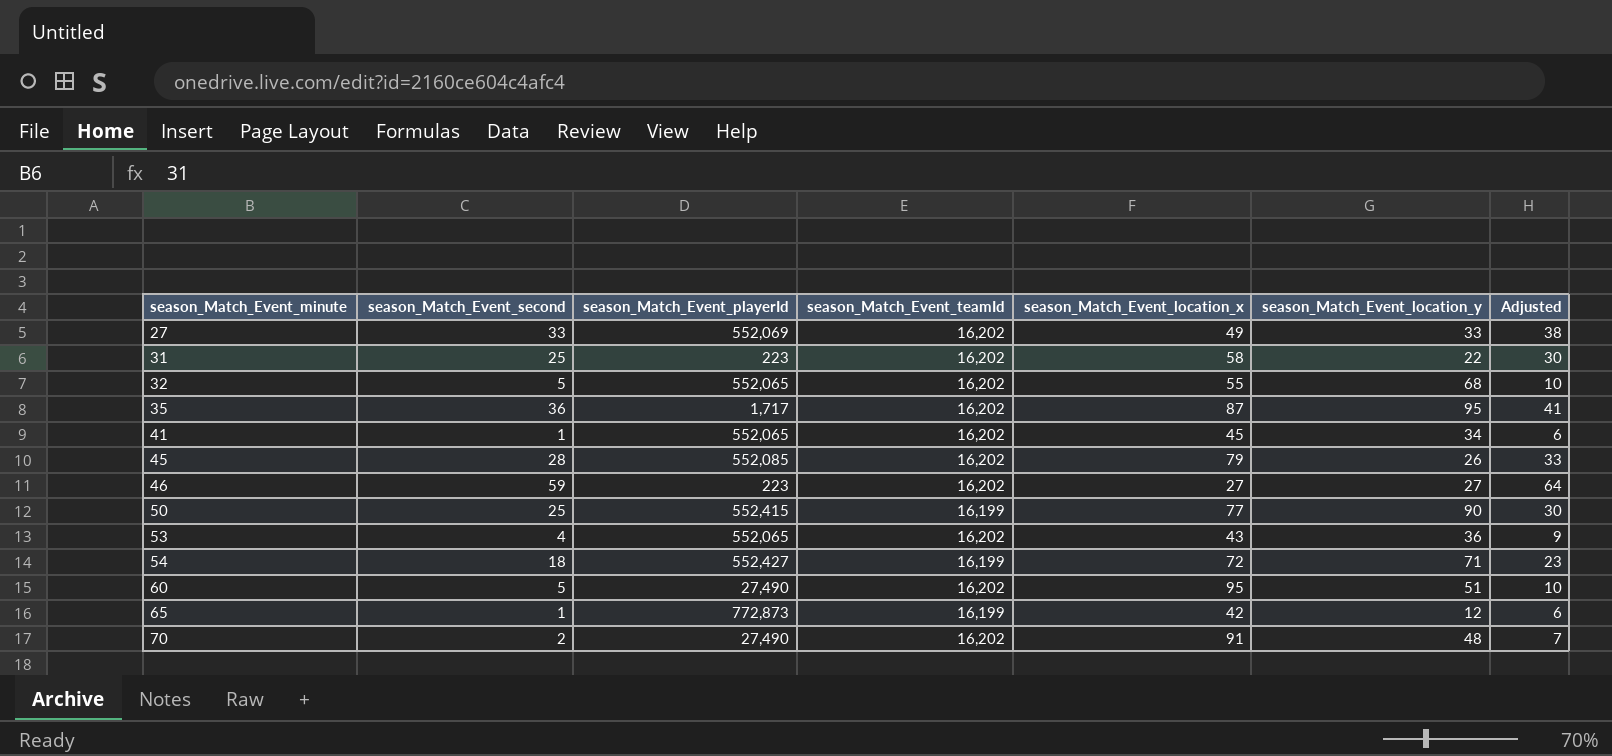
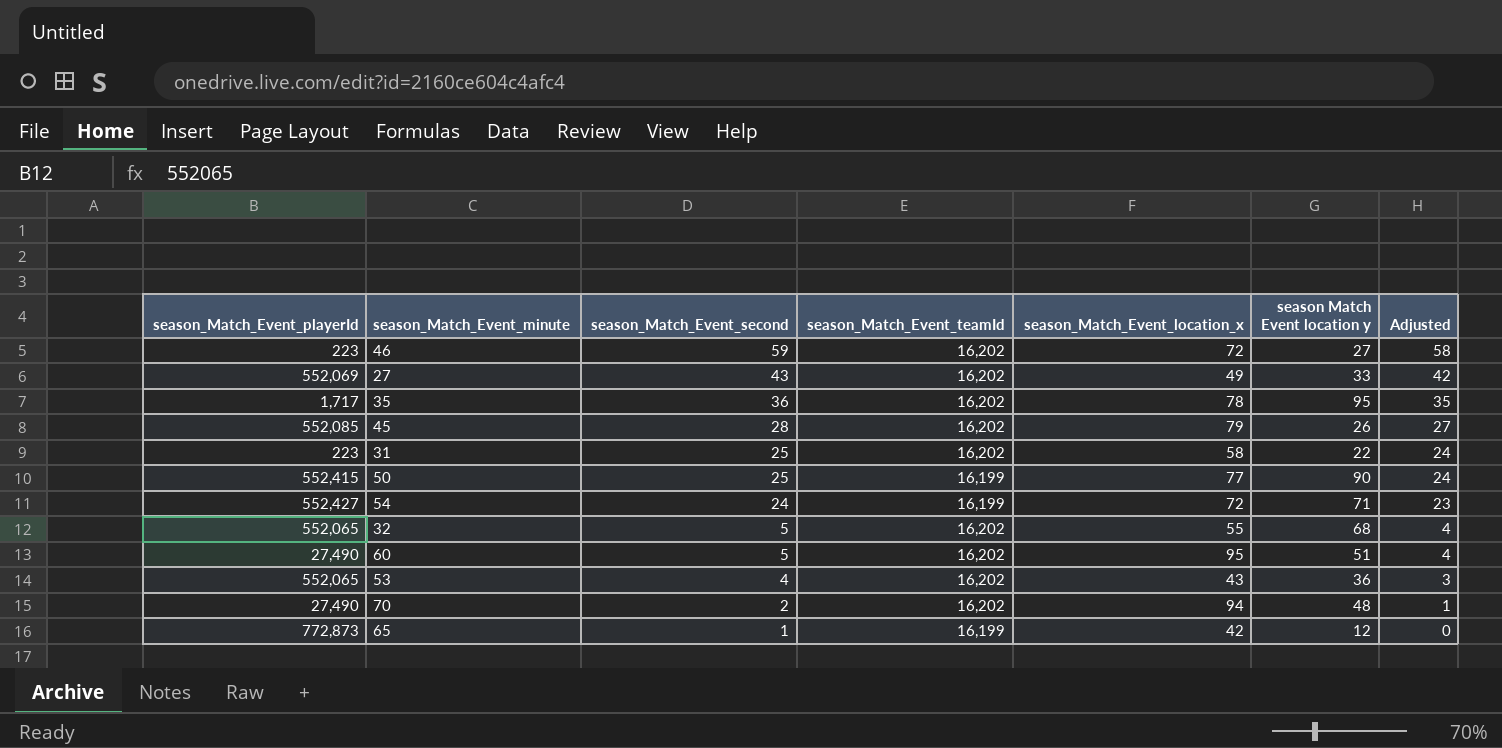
row order: season_Match_Event_minute ascending -> season_Match_Event_second descending
column season_Match_Event_playerId | position: 3 -> 1
column name: season_Match_Event_location_y -> season Match Event location y
column Adjusted | formula: [season_Match_Event_second] + 5 -> [season_Match_Event_second] - 1
row 41: 1 | 552,065 | 16,202 | 45 | 34 | 6 -> none
46 | season_Match_Event_location_x: 27 -> 72
27 | season_Match_Event_second: 33 -> 43
35 | season_Match_Event_location_x: 87 -> 78
54 | season_Match_Event_second: 18 -> 24
70 | season_Match_Event_location_x: 91 -> 94

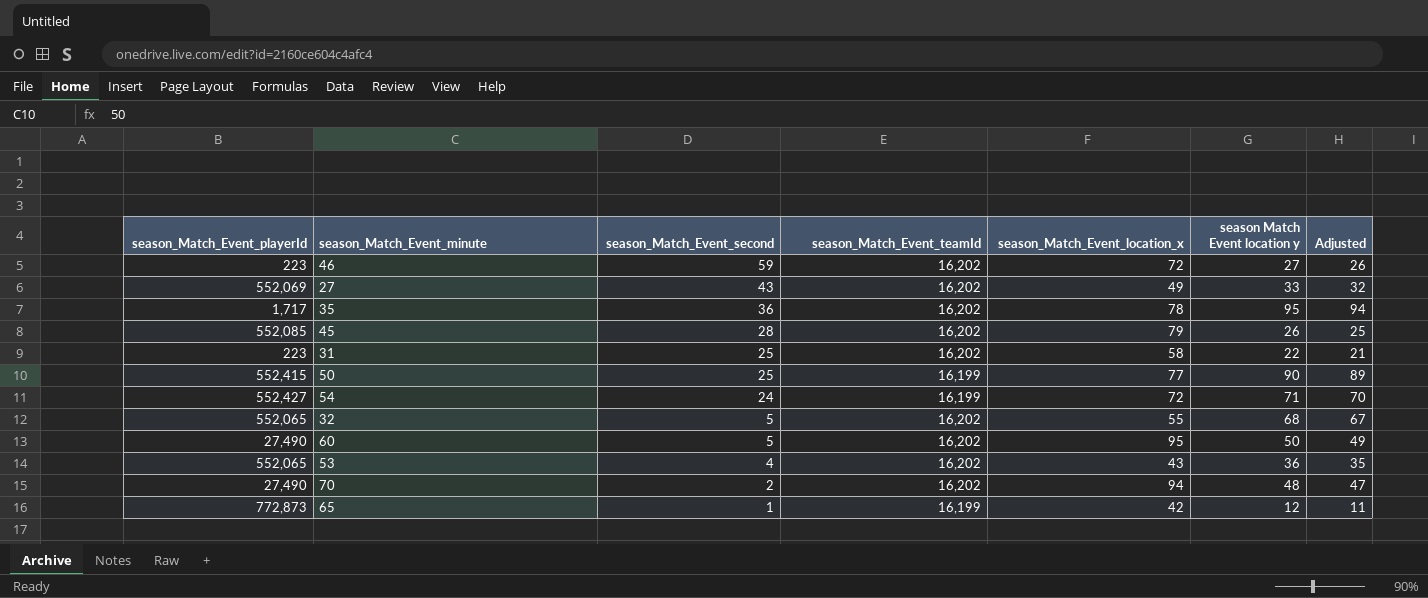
column Adjusted | formula: [season_Match_Event_second] - 1 -> [season Match Event location y] - 1
60 | season Match Event location y: 51 -> 50

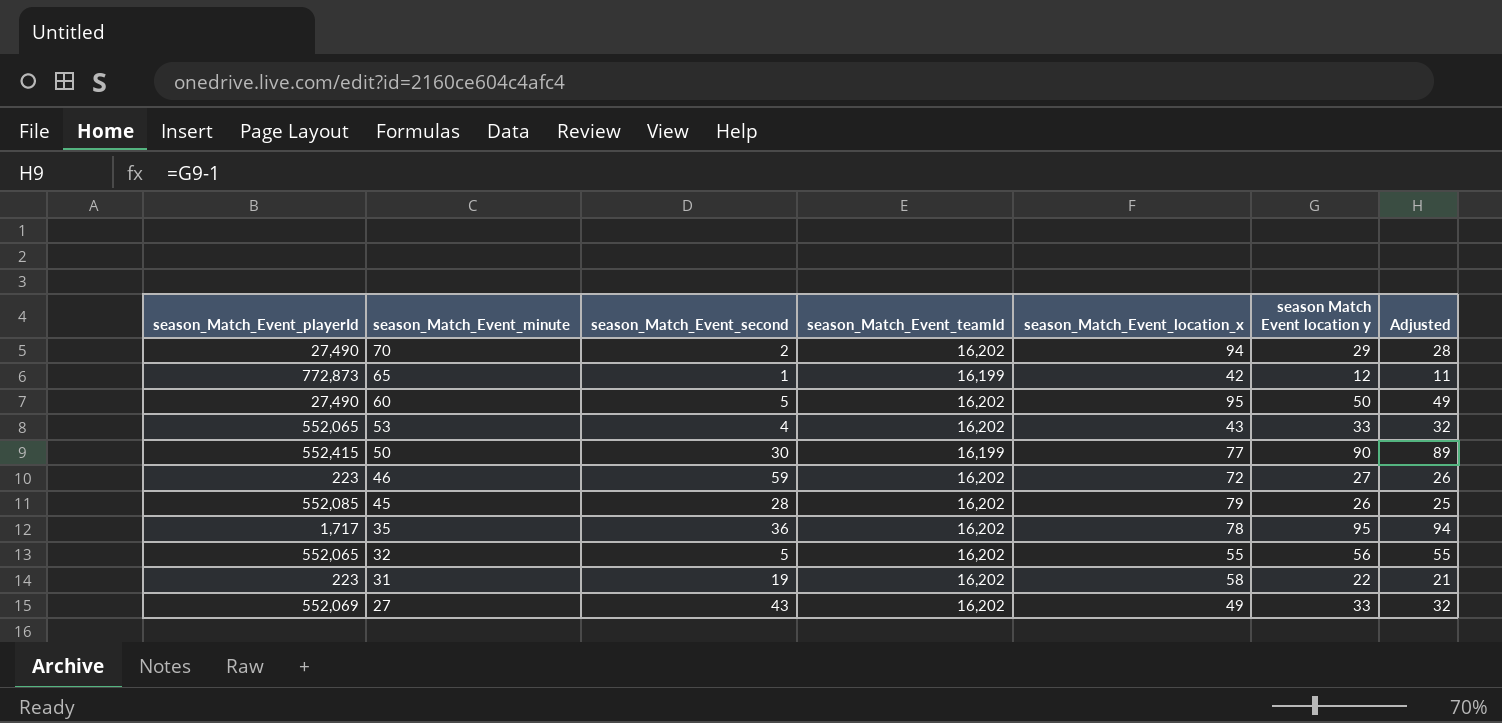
row order: season_Match_Event_second descending -> season_Match_Event_minute descending
row 54: 552,427 | 24 | 16,199 | 72 | 71 | 70 -> none
70 | season Match Event location y: 48 -> 29
70 | Adjusted: 47 -> 28
53 | season Match Event location y: 36 -> 33
53 | Adjusted: 35 -> 32
50 | season_Match_Event_second: 25 -> 30
32 | season Match Event location y: 68 -> 56
32 | Adjusted: 67 -> 55
31 | season_Match_Event_second: 25 -> 19

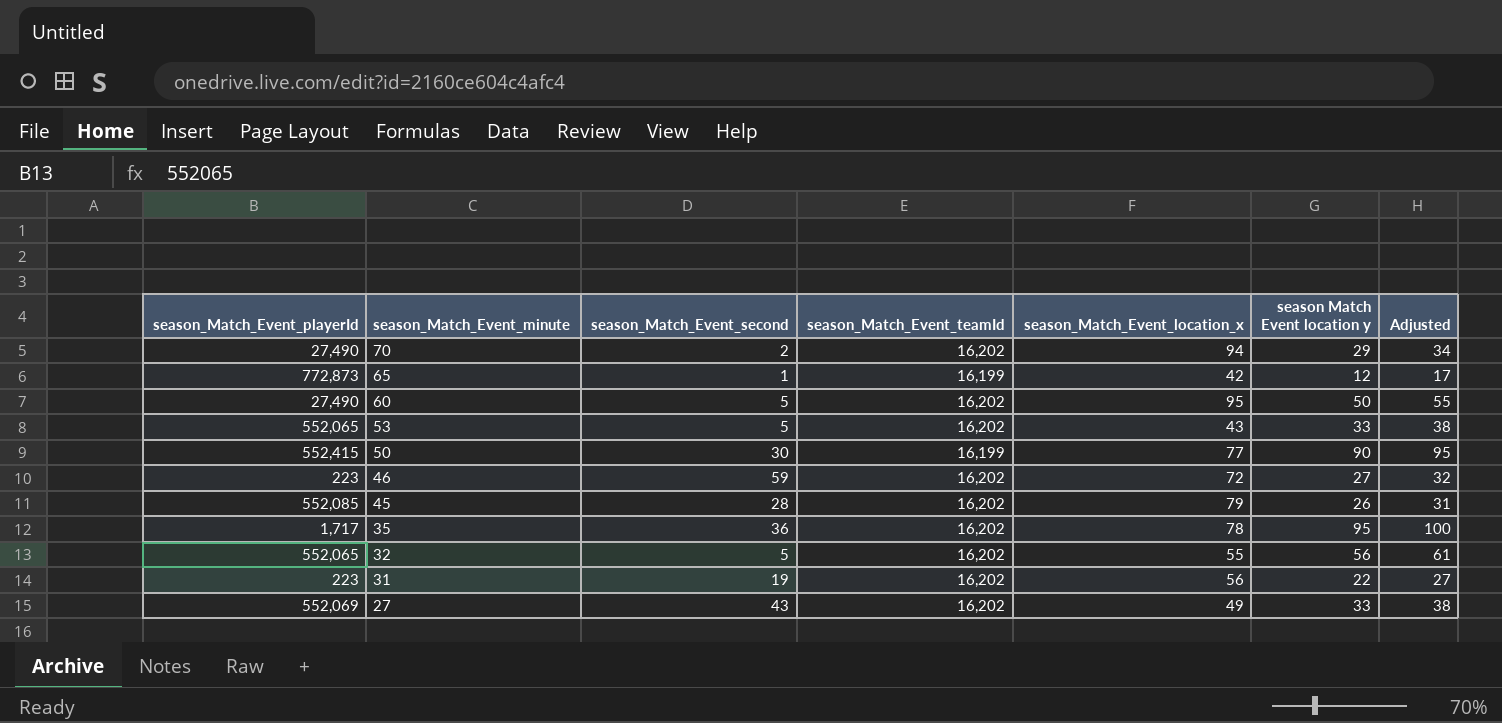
column Adjusted | formula: [season Match Event location y] - 1 -> [season Match Event location y] + 5
53 | season_Match_Event_second: 4 -> 5
31 | season_Match_Event_location_x: 58 -> 56

